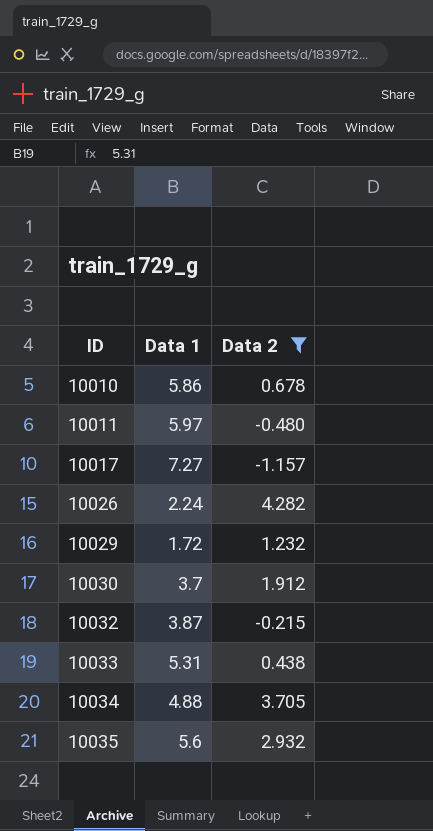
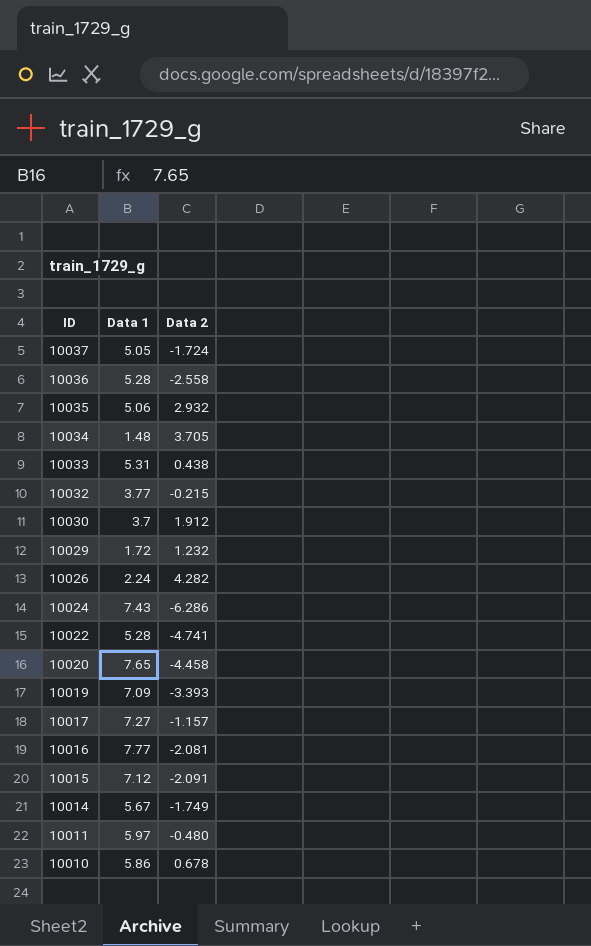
filter: Data 2 >= -1.157 -> none
row order: ID ascending -> ID descending
10035 | Data 1: 5.6 -> 5.06
10034 | Data 1: 4.88 -> 1.48
10032 | Data 1: 3.87 -> 3.77

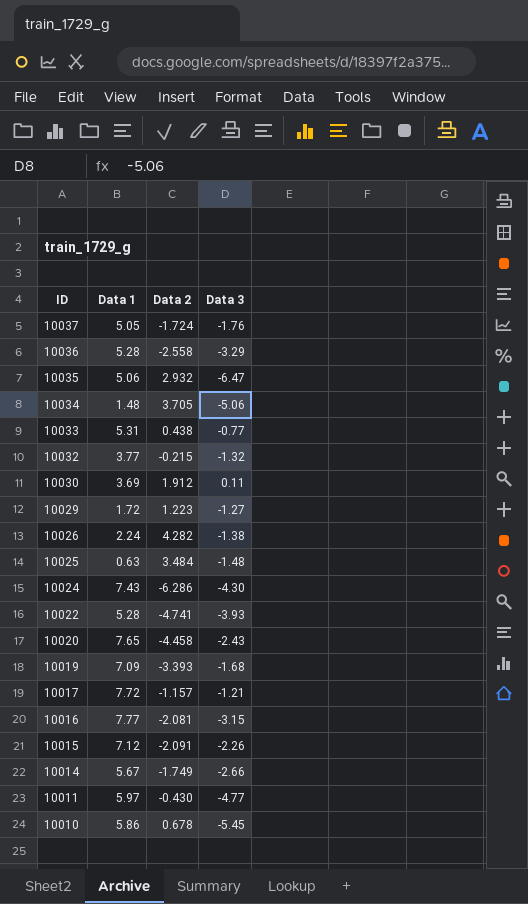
column Data 3 | position: none -> 4
10030 | Data 1: 3.7 -> 3.69
10029 | Data 2: 1.232 -> 1.223
row 10025: none -> 0.63 | 3.484 | -1.48
10017 | Data 1: 7.27 -> 7.72
10011 | Data 2: -0.480 -> -0.430

